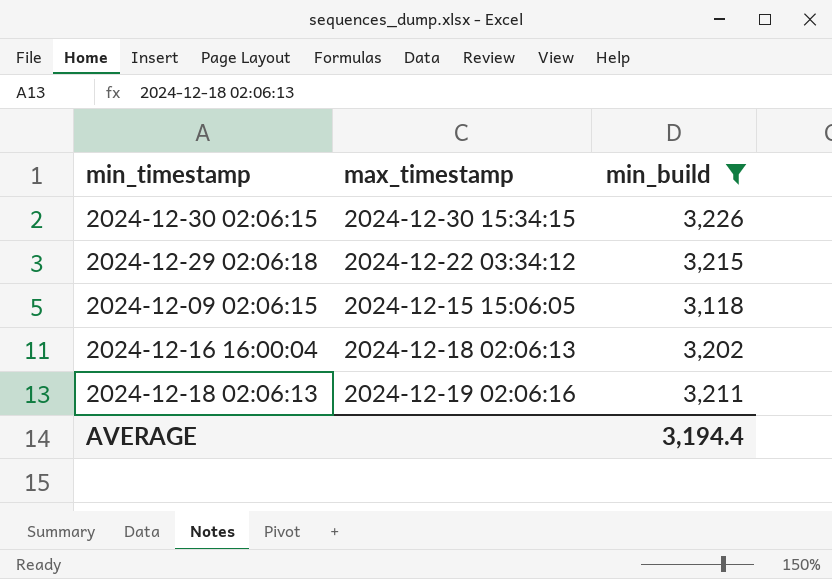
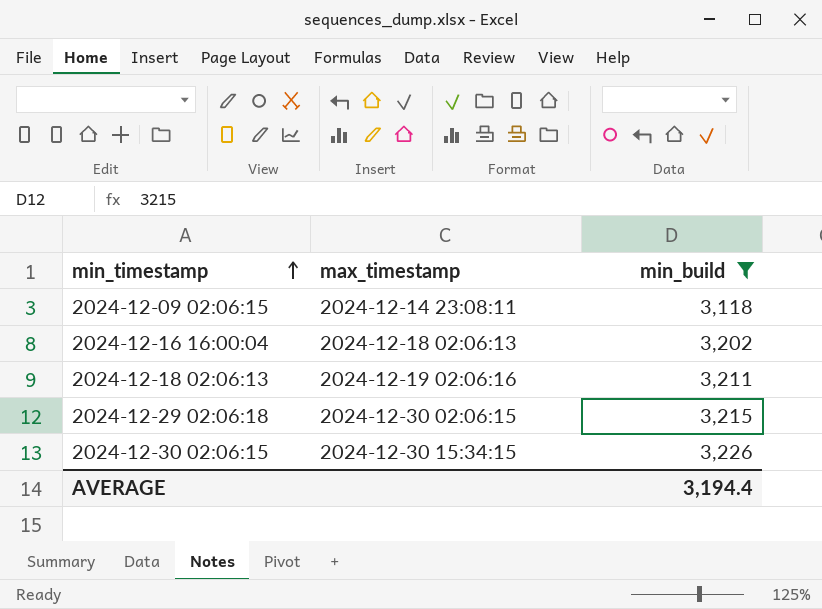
row order: none -> min_timestamp ascending
2024-12-09 02:06:15 | max_timestamp: 2024-12-15 15:06:05 -> 2024-12-14 23:08:11
2024-12-29 02:06:18 | max_timestamp: 2024-12-22 03:34:12 -> 2024-12-30 02:06:15

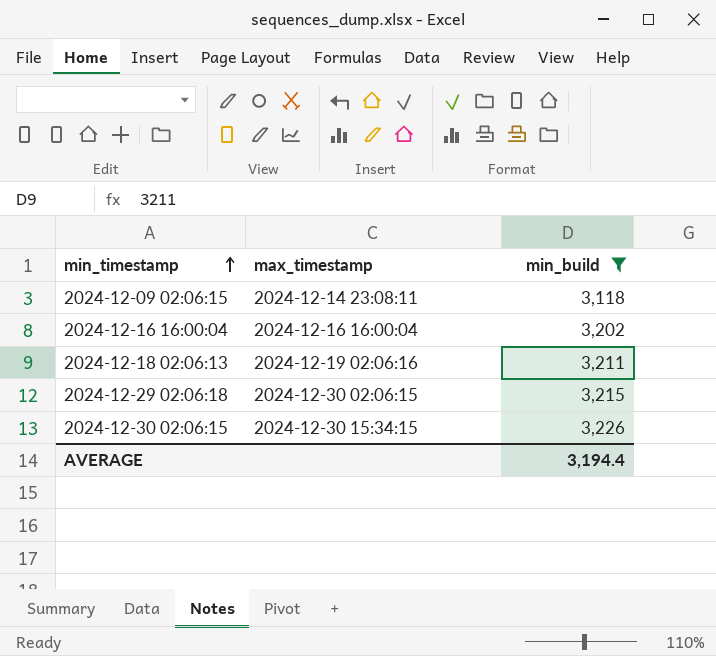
2024-12-16 16:00:04 | max_timestamp: 2024-12-18 02:06:13 -> 2024-12-16 16:00:04

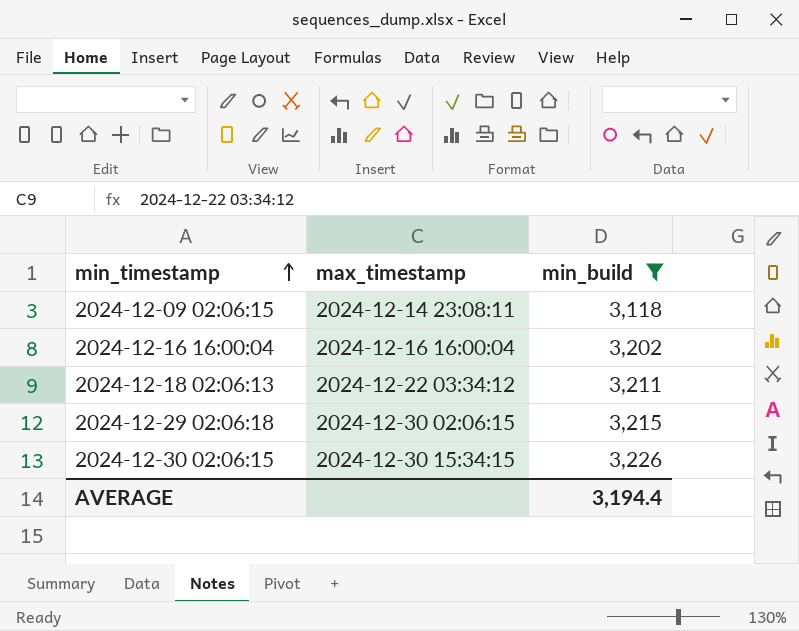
2024-12-18 02:06:13 | max_timestamp: 2024-12-19 02:06:16 -> 2024-12-22 03:34:12

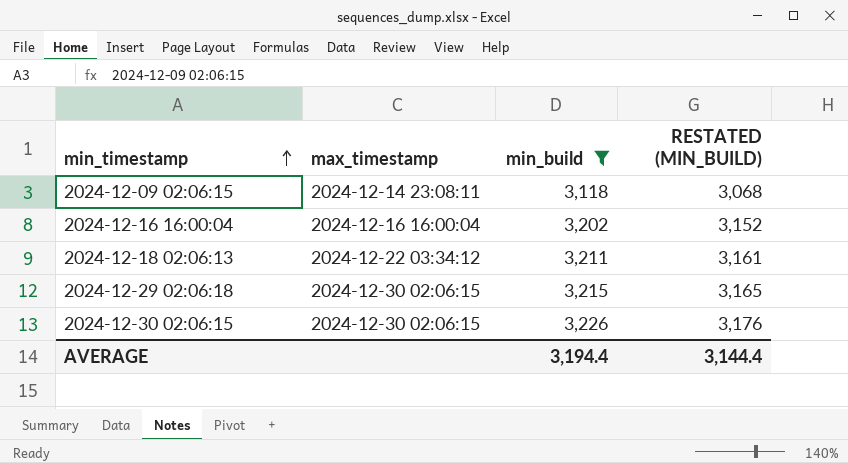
column RESTATED (MIN_BUILD) | formula: none -> [min_build] - 50
2024-12-30 02:06:15 | max_timestamp: 2024-12-30 15:34:15 -> 2024-12-30 02:06:15

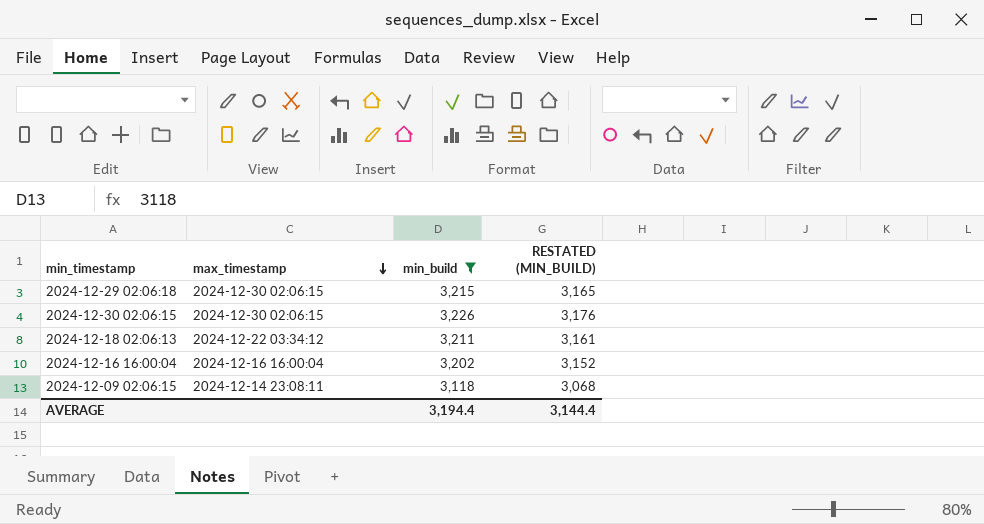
row order: min_timestamp ascending -> max_timestamp descending

